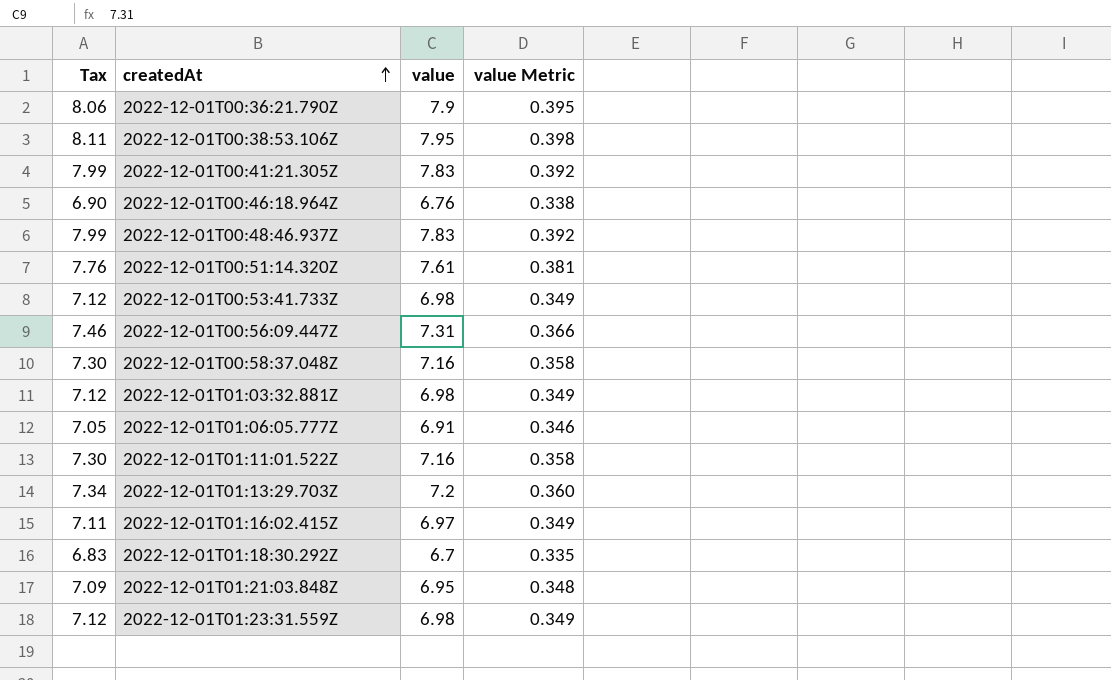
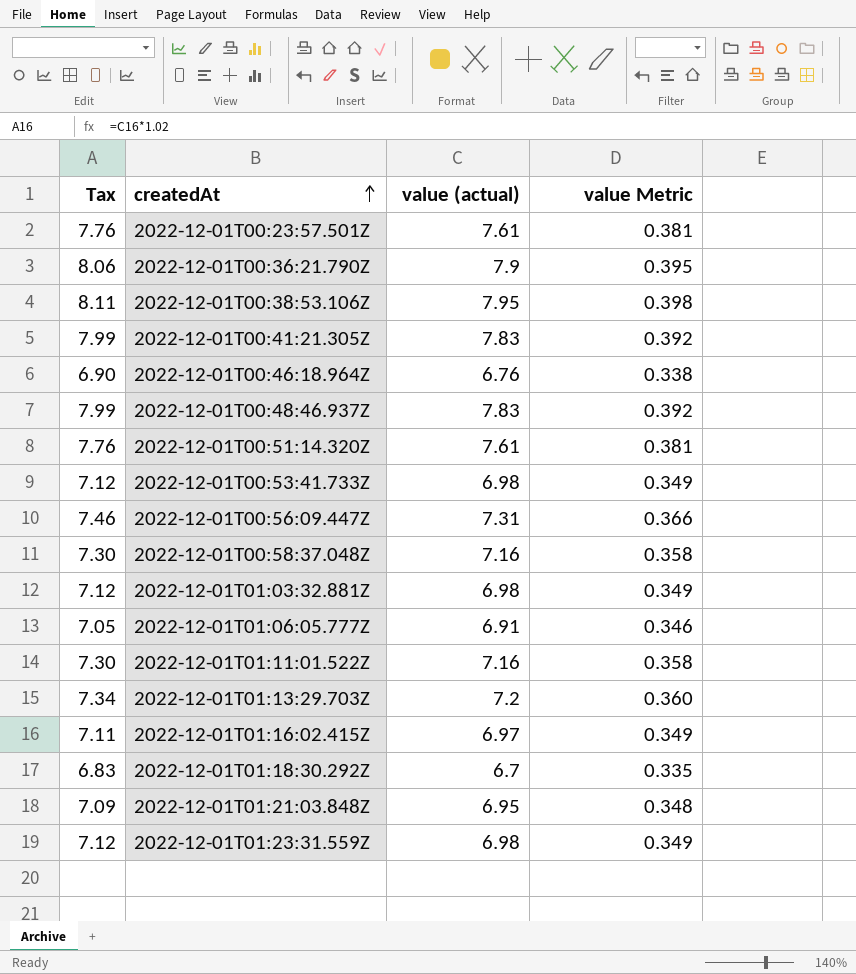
column name: value -> value (actual)
row 2022-12-01T00:23:57.501Z: none -> 7.76 | 7.61 | 0.381

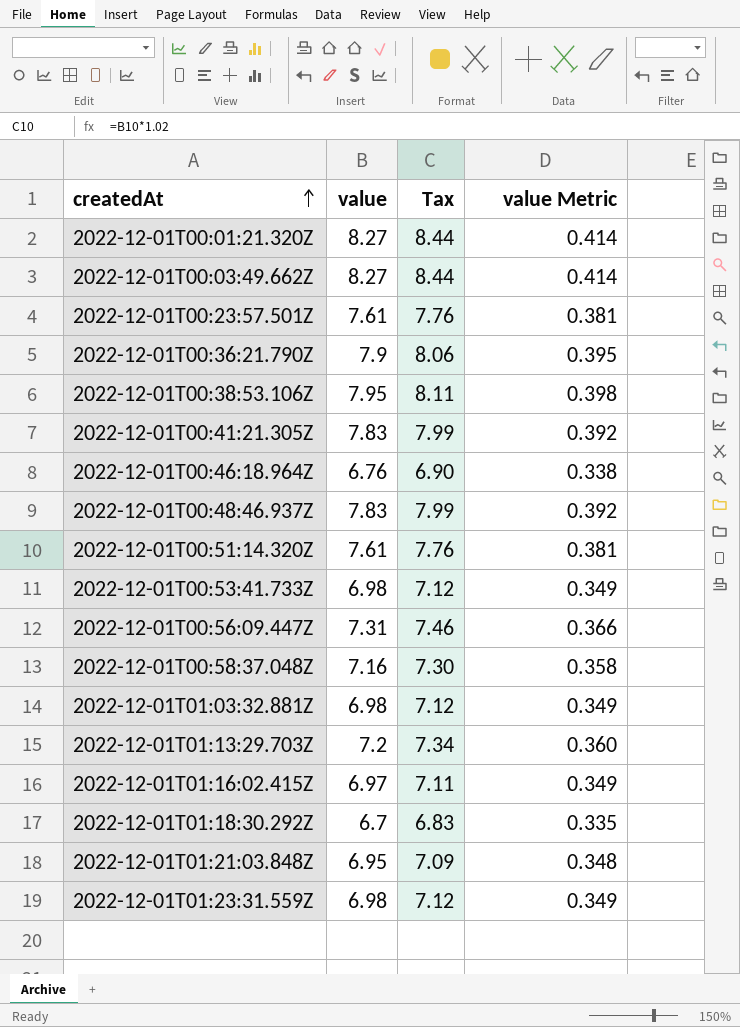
column name: value (actual) -> value
column Tax | position: 1 -> 3
row 2022-12-01T01:06:05.777Z: 7.05 | 6.91 | 0.346 -> none
row 2022-12-01T01:11:01.522Z: 7.30 | 7.16 | 0.358 -> none
row 2022-12-01T00:01:21.320Z: none -> 8.27 | 8.44 | 0.414
row 2022-12-01T00:03:49.662Z: none -> 8.27 | 8.44 | 0.414

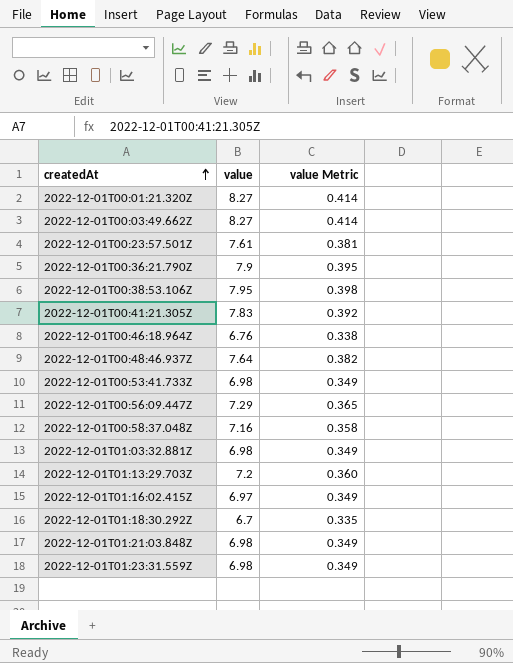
column Tax | formula: [value] * 1.02 -> none
row 2022-12-01T00:51:14.320Z: 7.61 | 7.76 | 0.381 -> none
2022-12-01T00:48:46.937Z | value: 7.83 -> 7.64
2022-12-01T00:48:46.937Z | value Metric: 0.392 -> 0.382
2022-12-01T00:56:09.447Z | value: 7.31 -> 7.29
2022-12-01T00:56:09.447Z | value Metric: 0.366 -> 0.365
2022-12-01T01:21:03.848Z | value: 6.95 -> 6.98
2022-12-01T01:21:03.848Z | value Metric: 0.348 -> 0.349

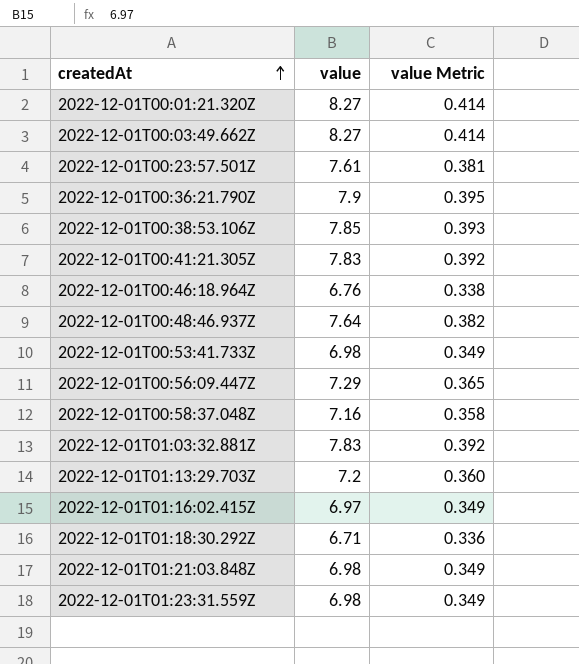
2022-12-01T00:38:53.106Z | value: 7.95 -> 7.85
2022-12-01T00:38:53.106Z | value Metric: 0.398 -> 0.393
2022-12-01T01:03:32.881Z | value: 6.98 -> 7.83
2022-12-01T01:03:32.881Z | value Metric: 0.349 -> 0.392
2022-12-01T01:18:30.292Z | value: 6.7 -> 6.71
2022-12-01T01:18:30.292Z | value Metric: 0.335 -> 0.336

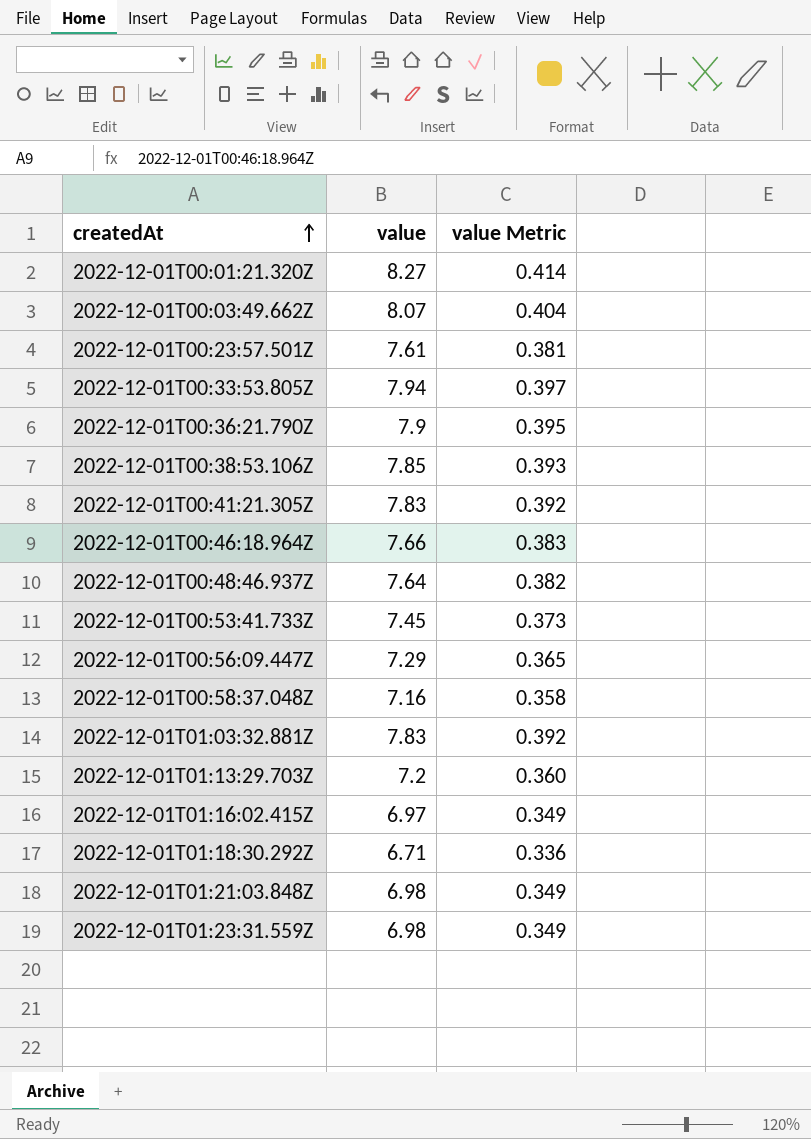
2022-12-01T00:03:49.662Z | value: 8.27 -> 8.07
2022-12-01T00:03:49.662Z | value Metric: 0.414 -> 0.404
row 2022-12-01T00:33:53.805Z: none -> 7.94 | 0.397
2022-12-01T00:46:18.964Z | value: 6.76 -> 7.66
2022-12-01T00:46:18.964Z | value Metric: 0.338 -> 0.383
2022-12-01T00:53:41.733Z | value: 6.98 -> 7.45
2022-12-01T00:53:41.733Z | value Metric: 0.349 -> 0.373

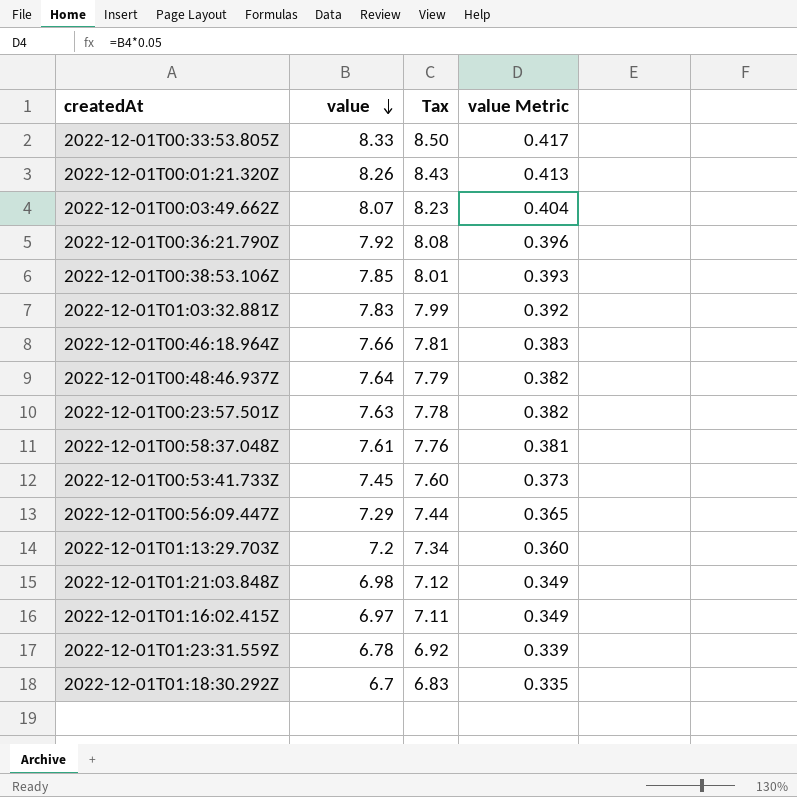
row order: createdAt ascending -> value descending
column Tax | formula: none -> [value] * 1.02
row 2022-12-01T00:41:21.305Z: 7.83 | 0.392 -> none
2022-12-01T00:33:53.805Z | value: 7.94 -> 8.33
2022-12-01T00:33:53.805Z | value Metric: 0.397 -> 0.417
2022-12-01T00:01:21.320Z | value: 8.27 -> 8.26
2022-12-01T00:01:21.320Z | value Metric: 0.414 -> 0.413
2022-12-01T00:36:21.790Z | value: 7.9 -> 7.92
2022-12-01T00:36:21.790Z | value Metric: 0.395 -> 0.396
2022-12-01T00:23:57.501Z | value: 7.61 -> 7.63
2022-12-01T00:23:57.501Z | value Metric: 0.381 -> 0.382
2022-12-01T00:58:37.048Z | value: 7.16 -> 7.61
2022-12-01T00:58:37.048Z | value Metric: 0.358 -> 0.381
2022-12-01T01:23:31.559Z | value: 6.98 -> 6.78
2022-12-01T01:23:31.559Z | value Metric: 0.349 -> 0.339
2022-12-01T01:18:30.292Z | value: 6.71 -> 6.7
2022-12-01T01:18:30.292Z | value Metric: 0.336 -> 0.335

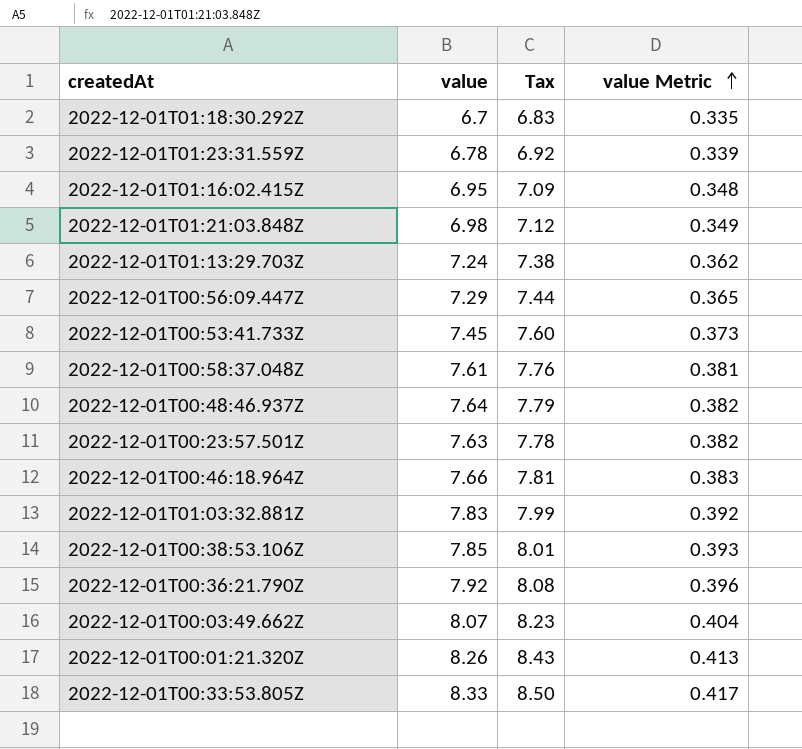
row order: value descending -> value Metric ascending
2022-12-01T01:16:02.415Z | value: 6.97 -> 6.95
2022-12-01T01:16:02.415Z | Tax: 7.11 -> 7.09
2022-12-01T01:16:02.415Z | value Metric: 0.349 -> 0.348
2022-12-01T01:13:29.703Z | value: 7.2 -> 7.24
2022-12-01T01:13:29.703Z | Tax: 7.34 -> 7.38
2022-12-01T01:13:29.703Z | value Metric: 0.360 -> 0.362

